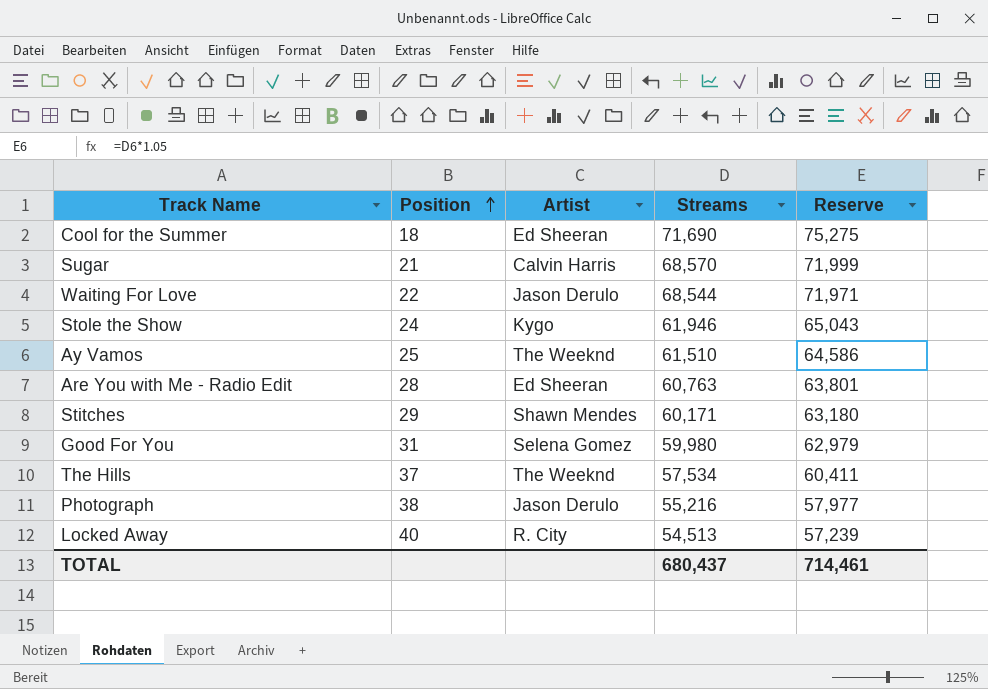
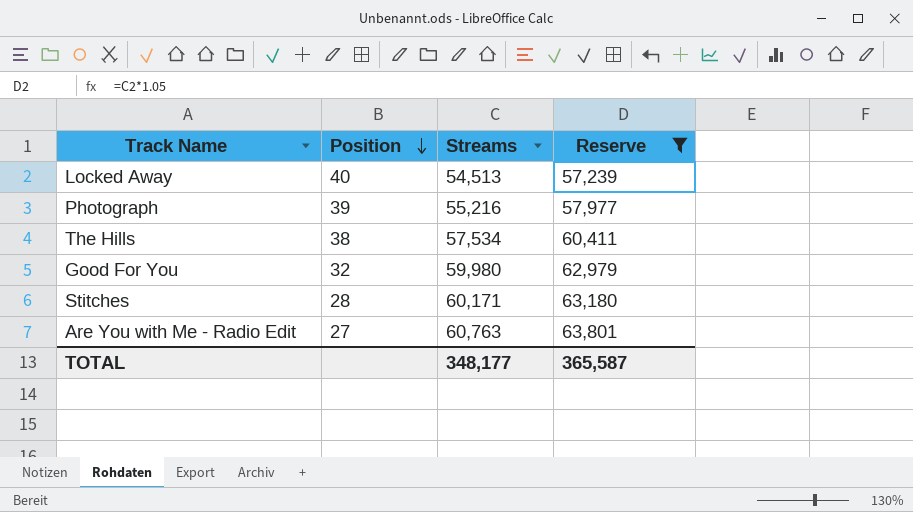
filter: none -> Reserve <= 63,801
row order: Position ascending -> Position descending
column Artist | position: 3 -> none
Photograph | Position: 38 -> 39
The Hills | Position: 37 -> 38
Good For You | Position: 31 -> 32
Stitches | Position: 29 -> 28
Are You with Me - Radio Edit | Position: 28 -> 27
TOTAL | Streams: 680,437 -> 348,177
TOTAL | Reserve: 714,461 -> 365,587

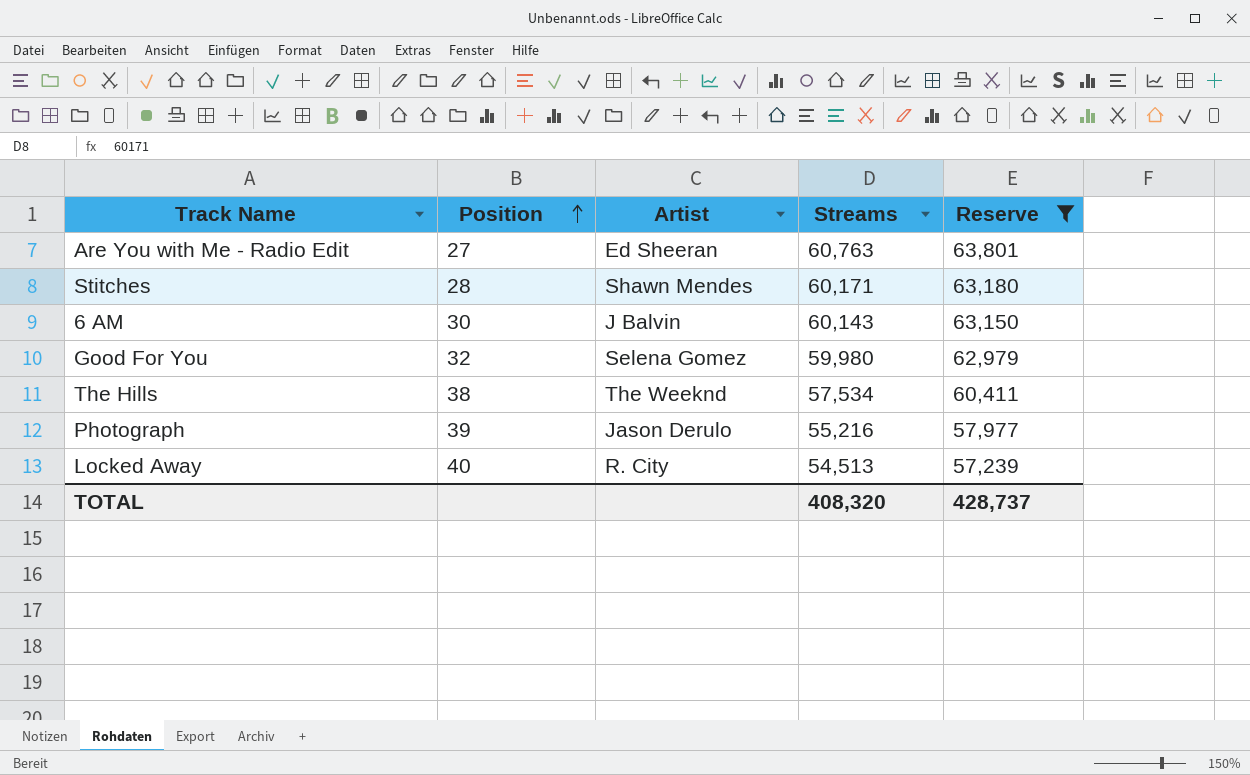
row order: Position descending -> Position ascending
column Artist | position: none -> 3
row 6 AM: none -> 30 | J Balvin | 60,143 | 63,150
TOTAL | Streams: 348,177 -> 408,320
TOTAL | Reserve: 365,587 -> 428,737

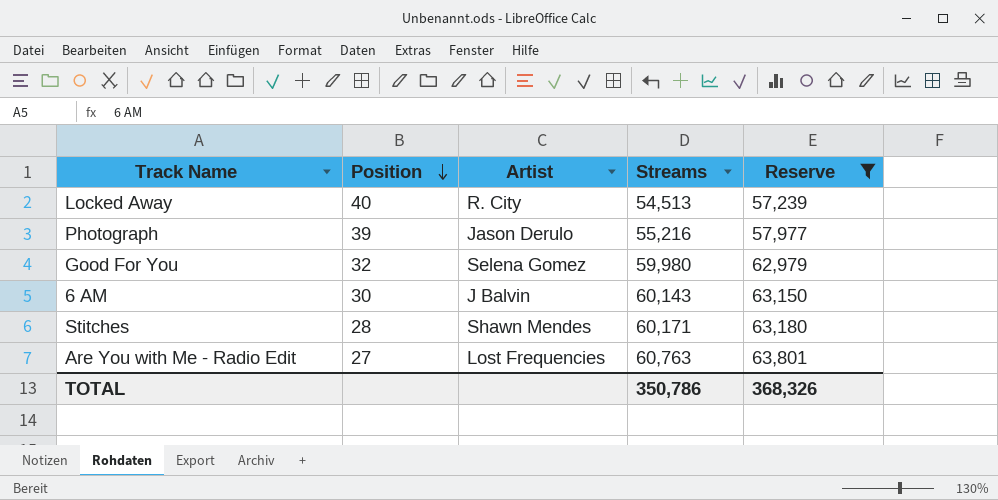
row order: Position ascending -> Position descending
row The Hills: 38 | The Weeknd | 57,534 | 60,411 -> none
Are You with Me - Radio Edit | Artist: Ed Sheeran -> Lost Frequencies
TOTAL | Streams: 408,320 -> 350,786
TOTAL | Reserve: 428,737 -> 368,326

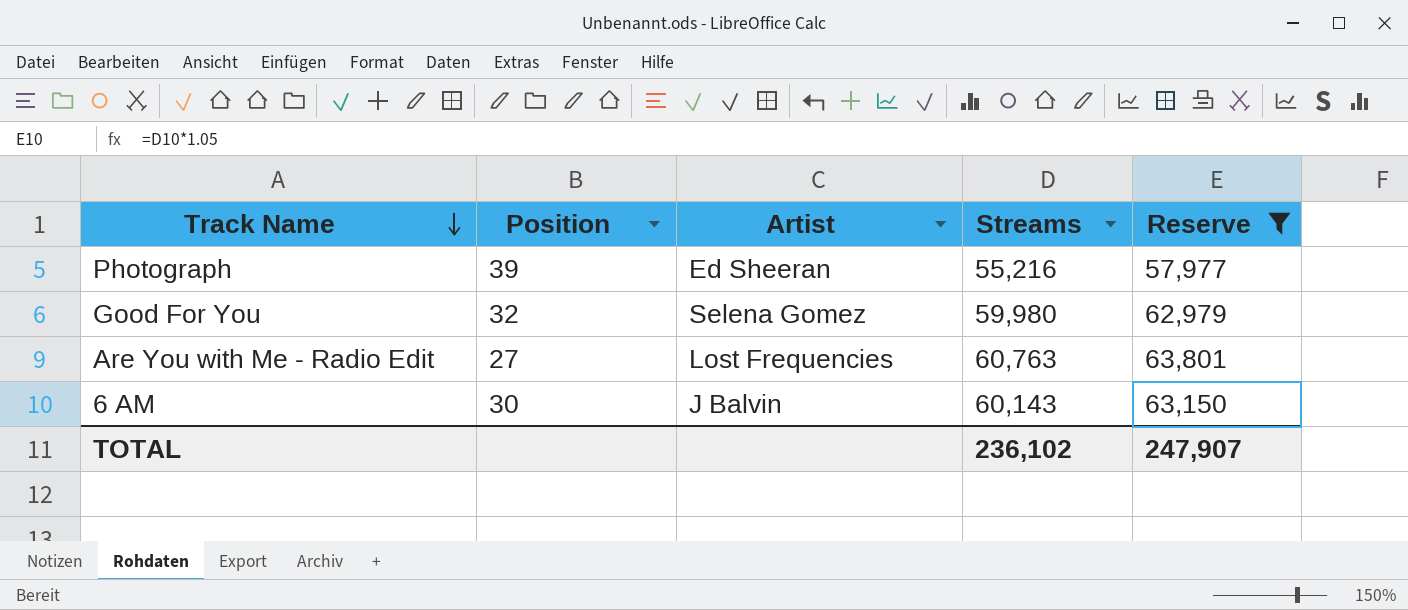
row order: Position descending -> Track Name descending
row Locked Away: 40 | R. City | 54,513 | 57,239 -> none
row Stitches: 28 | Shawn Mendes | 60,171 | 63,180 -> none
Photograph | Artist: Jason Derulo -> Ed Sheeran
TOTAL | Streams: 350,786 -> 236,102
TOTAL | Reserve: 368,326 -> 247,907

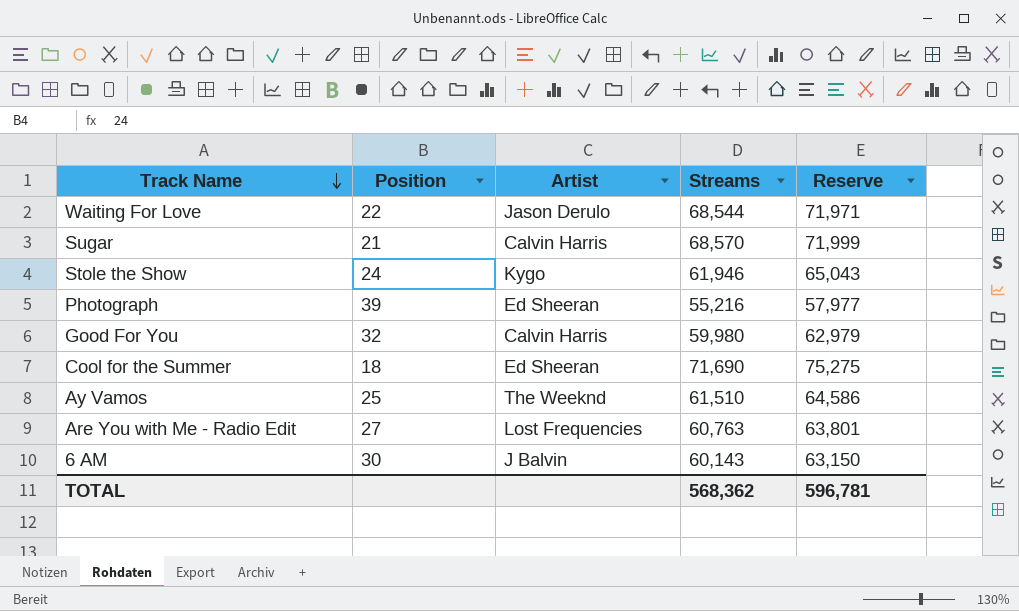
filter: Reserve <= 63,801 -> none
Good For You | Artist: Selena Gomez -> Calvin Harris
TOTAL | Streams: 236,102 -> 568,362
TOTAL | Reserve: 247,907 -> 596,781

